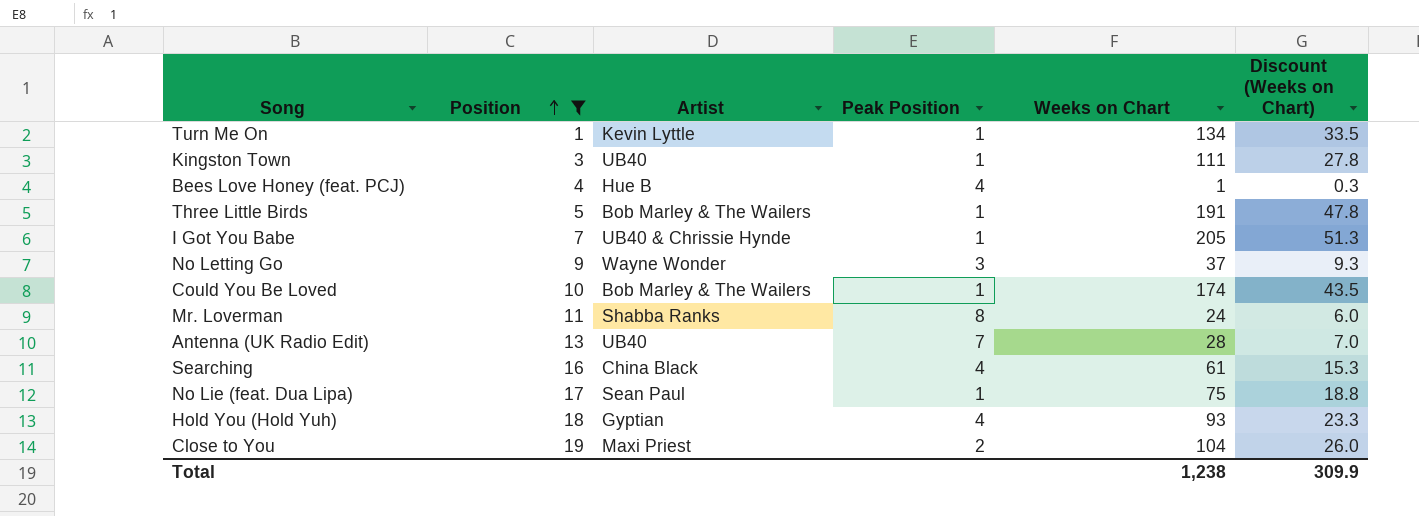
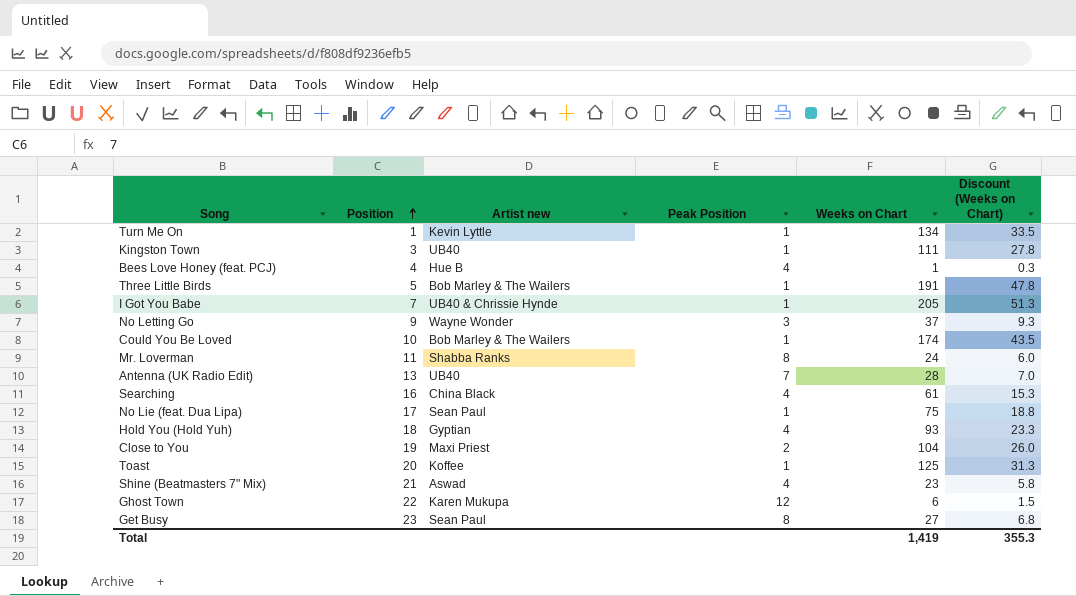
filter: Position <= 19 -> none
column name: Artist -> Artist new
Total | Weeks on Chart: 1,238 -> 1,419
Total | Discount (Weeks on Chart): 309.9 -> 355.3

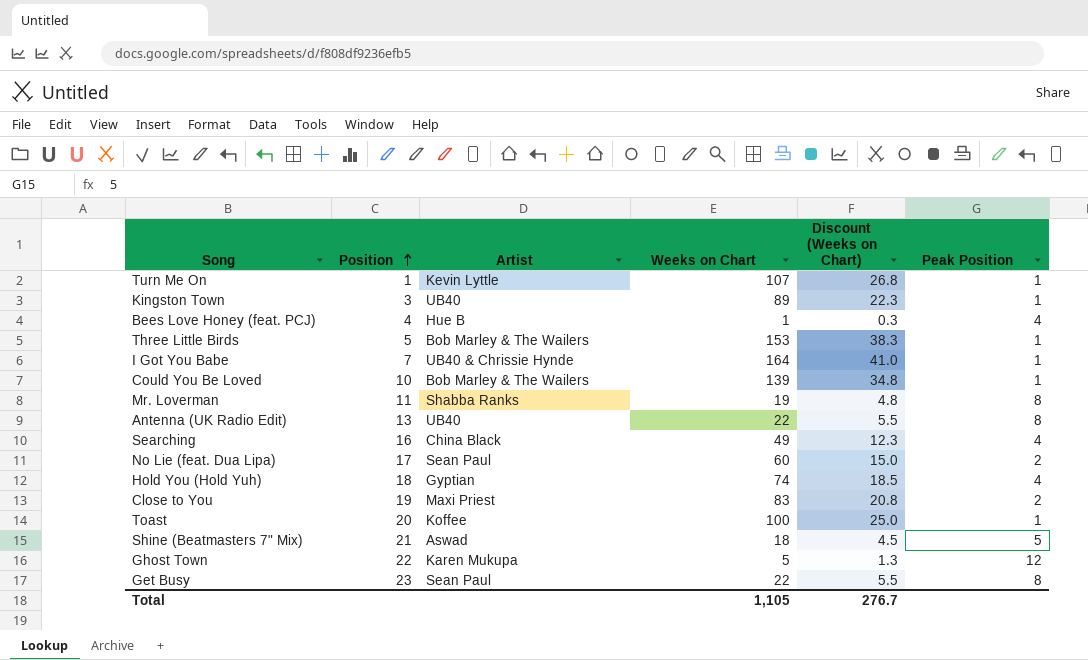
column name: Artist new -> Artist
column Peak Position | position: 4 -> 6
row No Letting Go: 9 | Wayne Wonder | 3 | 37 | 9.3 -> none
Turn Me On | Weeks on Chart: 134 -> 107
Turn Me On | Discount (Weeks on Chart): 33.5 -> 26.8
Kingston Town | Weeks on Chart: 111 -> 89
Kingston Town | Discount (Weeks on Chart): 27.8 -> 22.3
Three Little Birds | Weeks on Chart: 191 -> 153
Three Little Birds | Discount (Weeks on Chart): 47.8 -> 38.3
I Got You Babe | Weeks on Chart: 205 -> 164
I Got You Babe | Discount (Weeks on Chart): 51.3 -> 41.0
Could You Be Loved | Weeks on Chart: 174 -> 139
Could You Be Loved | Discount (Weeks on Chart): 43.5 -> 34.8
Mr. Loverman | Weeks on Chart: 24 -> 19
Mr. Loverman | Discount (Weeks on Chart): 6.0 -> 4.8
Antenna (UK Radio Edit) | Weeks on Chart: 28 -> 22
Antenna (UK Radio Edit) | Discount (Weeks on Chart): 7.0 -> 5.5
Antenna (UK Radio Edit) | Peak Position: 7 -> 8
Searching | Weeks on Chart: 61 -> 49
Searching | Discount (Weeks on Chart): 15.3 -> 12.3
No Lie (feat. Dua Lipa) | Weeks on Chart: 75 -> 60
No Lie (feat. Dua Lipa) | Discount (Weeks on Chart): 18.8 -> 15.0
No Lie (feat. Dua Lipa) | Peak Position: 1 -> 2
Hold You (Hold Yuh) | Weeks on Chart: 93 -> 74
Hold You (Hold Yuh) | Discount (Weeks on Chart): 23.3 -> 18.5
Close to You | Weeks on Chart: 104 -> 83
Close to You | Discount (Weeks on Chart): 26.0 -> 20.8
Toast | Weeks on Chart: 125 -> 100
Toast | Discount (Weeks on Chart): 31.3 -> 25.0
Shine (Beatmasters 7" Mix) | Weeks on Chart: 23 -> 18
Shine (Beatmasters 7" Mix) | Discount (Weeks on Chart): 5.8 -> 4.5
Shine (Beatmasters 7" Mix) | Peak Position: 4 -> 5
Ghost Town | Weeks on Chart: 6 -> 5
Ghost Town | Discount (Weeks on Chart): 1.5 -> 1.3
Get Busy | Weeks on Chart: 27 -> 22
Get Busy | Discount (Weeks on Chart): 6.8 -> 5.5
Total | Weeks on Chart: 1,419 -> 1,105
Total | Discount (Weeks on Chart): 355.3 -> 276.7

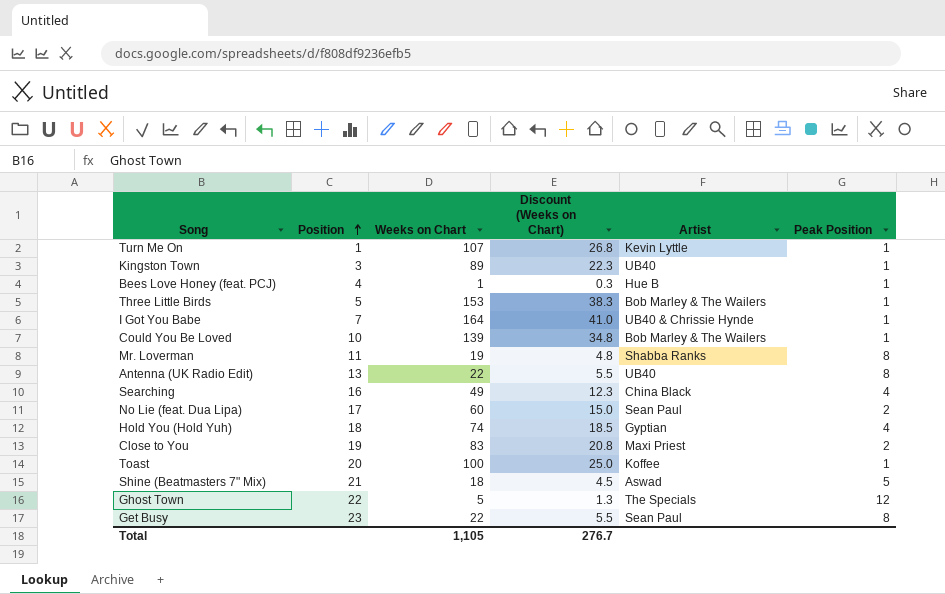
column Artist | position: 3 -> 5
Bees Love Honey (feat. PCJ) | Peak Position: 4 -> 1
Ghost Town | Artist: Karen Mukupa -> The Specials

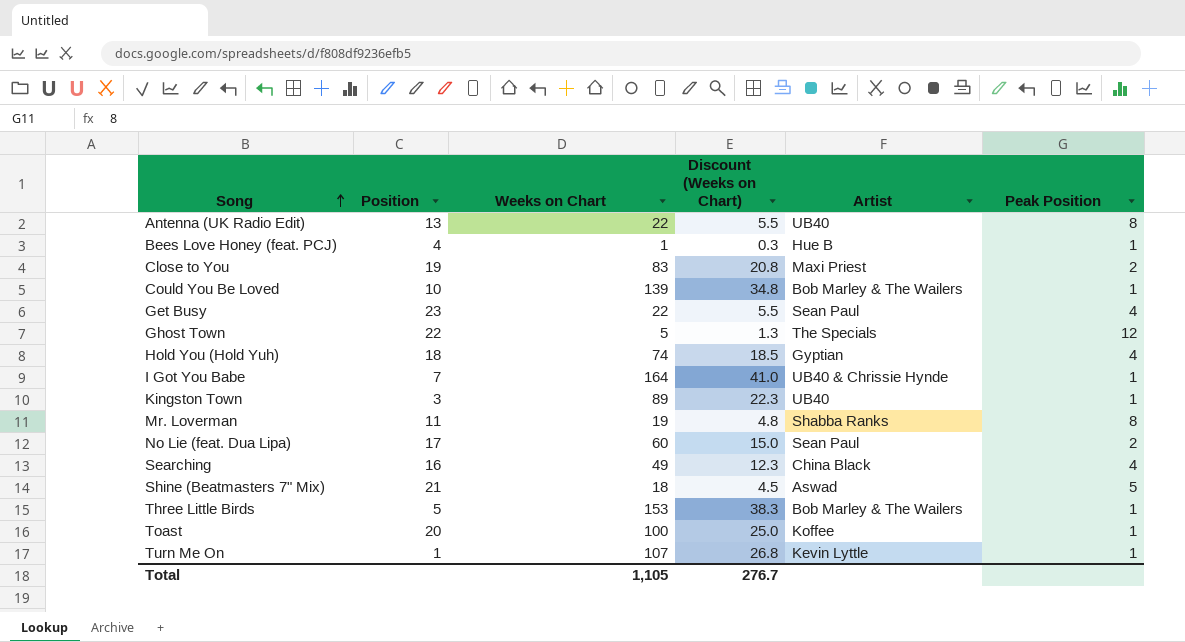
row order: Position ascending -> Song ascending
Get Busy | Peak Position: 8 -> 4

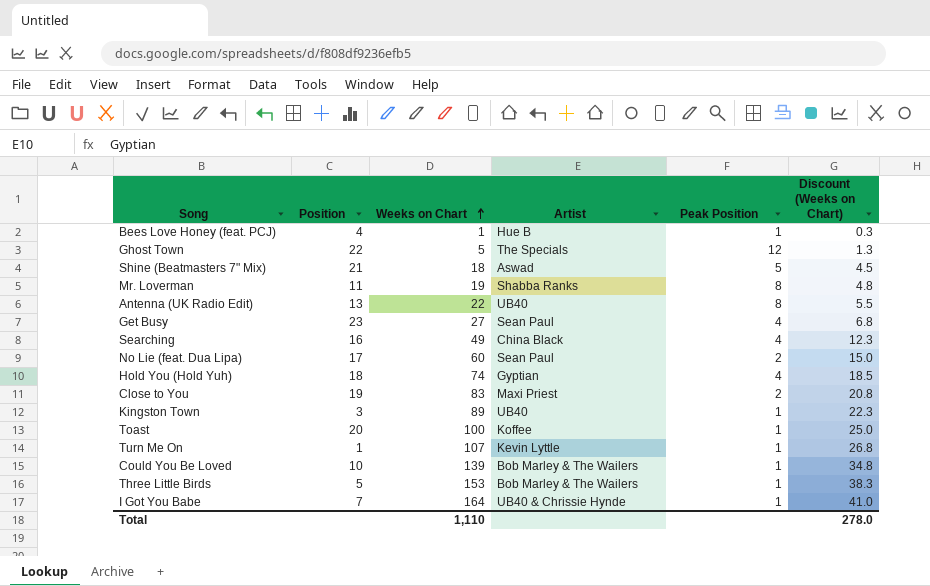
row order: Song ascending -> Weeks on Chart ascending
column Discount (Weeks on Chart) | position: 4 -> 6
Get Busy | Weeks on Chart: 22 -> 27
Get Busy | Discount (Weeks on Chart): 5.5 -> 6.8
Total | Weeks on Chart: 1,105 -> 1,110
Total | Discount (Weeks on Chart): 276.7 -> 278.0

